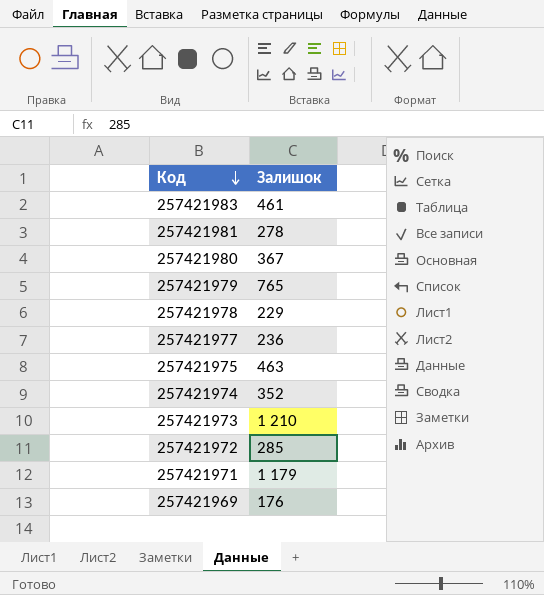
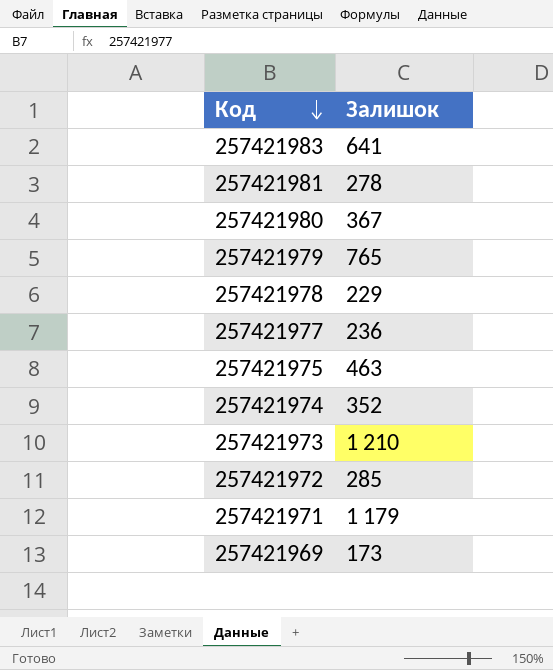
257421983 | Залишок: 461 -> 641
257421969 | Залишок: 176 -> 173

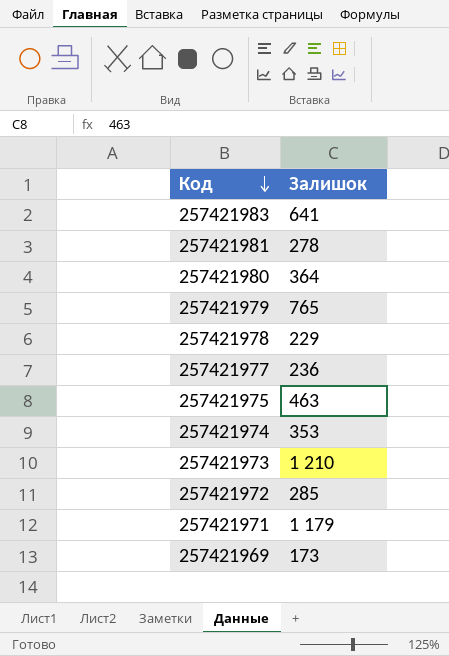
257421980 | Залишок: 367 -> 364
257421974 | Залишок: 352 -> 353

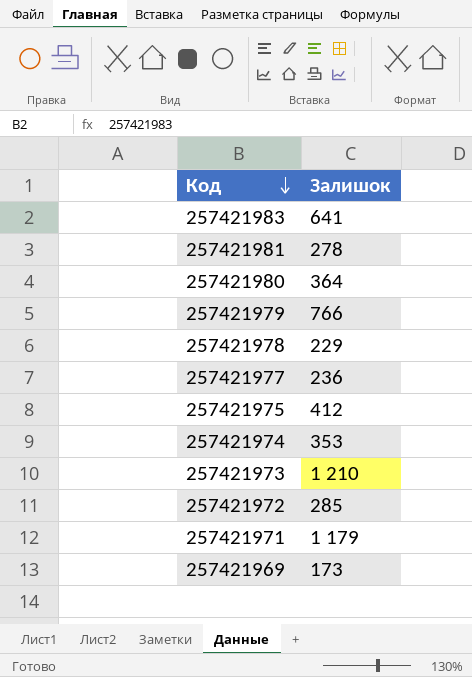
257421979 | Залишок: 765 -> 766
257421975 | Залишок: 463 -> 412

